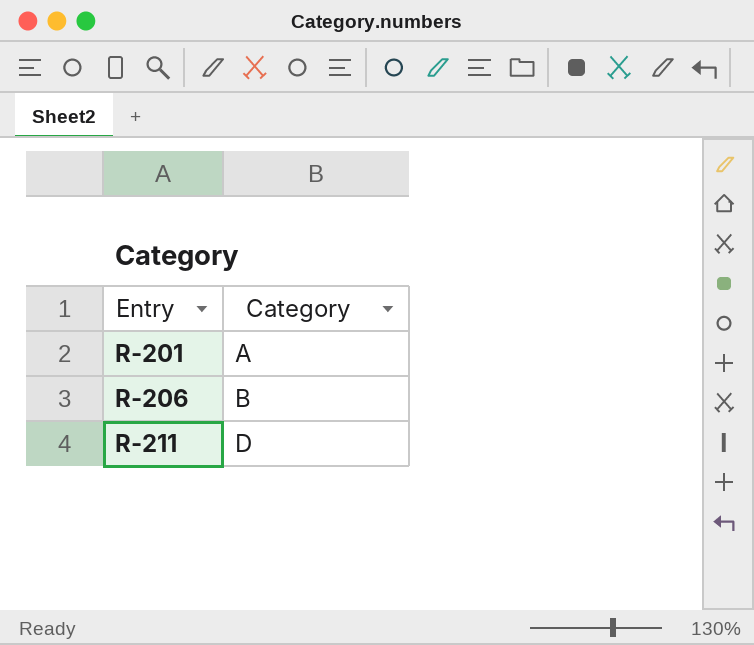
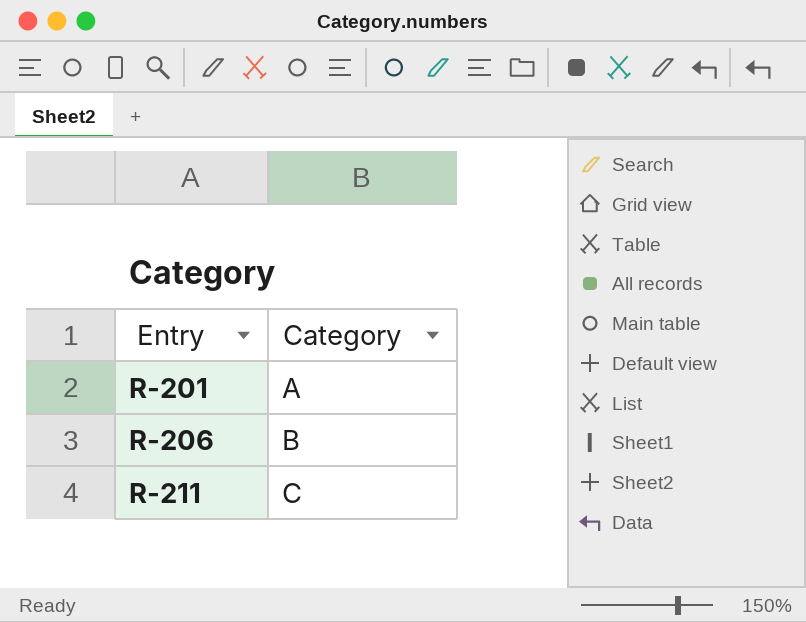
R-211 | Category: D -> C

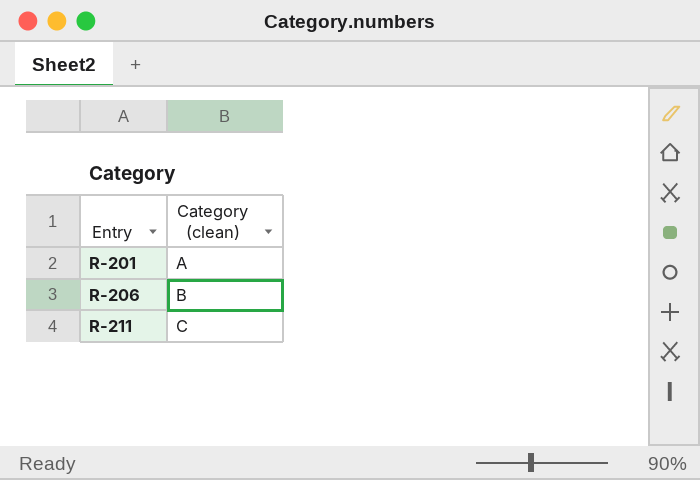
column name: Category -> Category (clean)

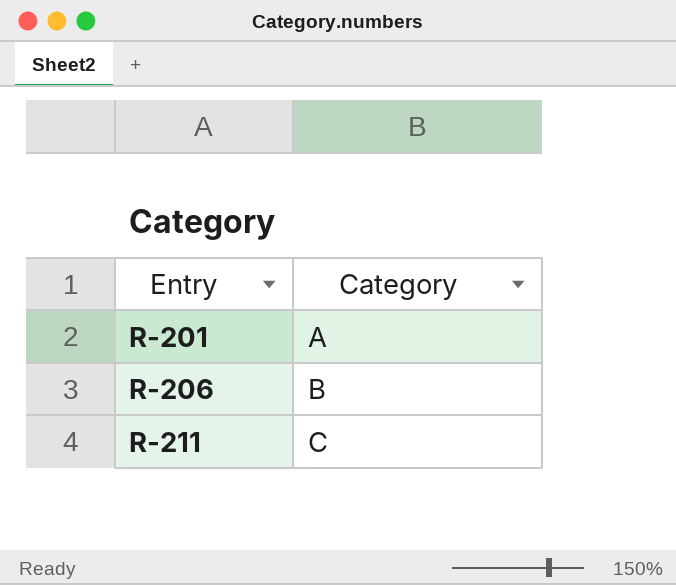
column name: Category (clean) -> Category

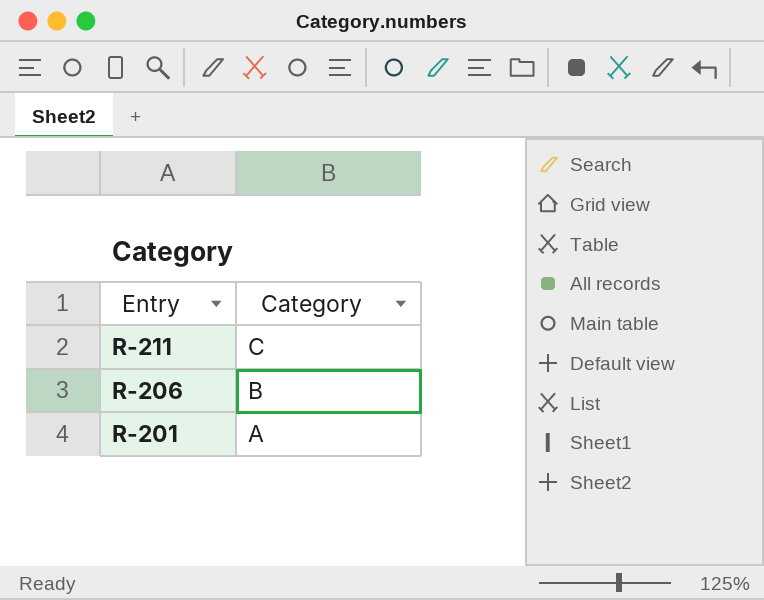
row order: Entry ascending -> Entry descending

